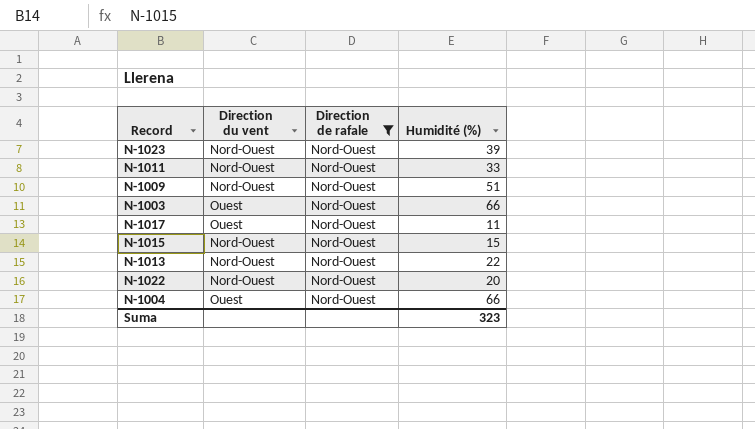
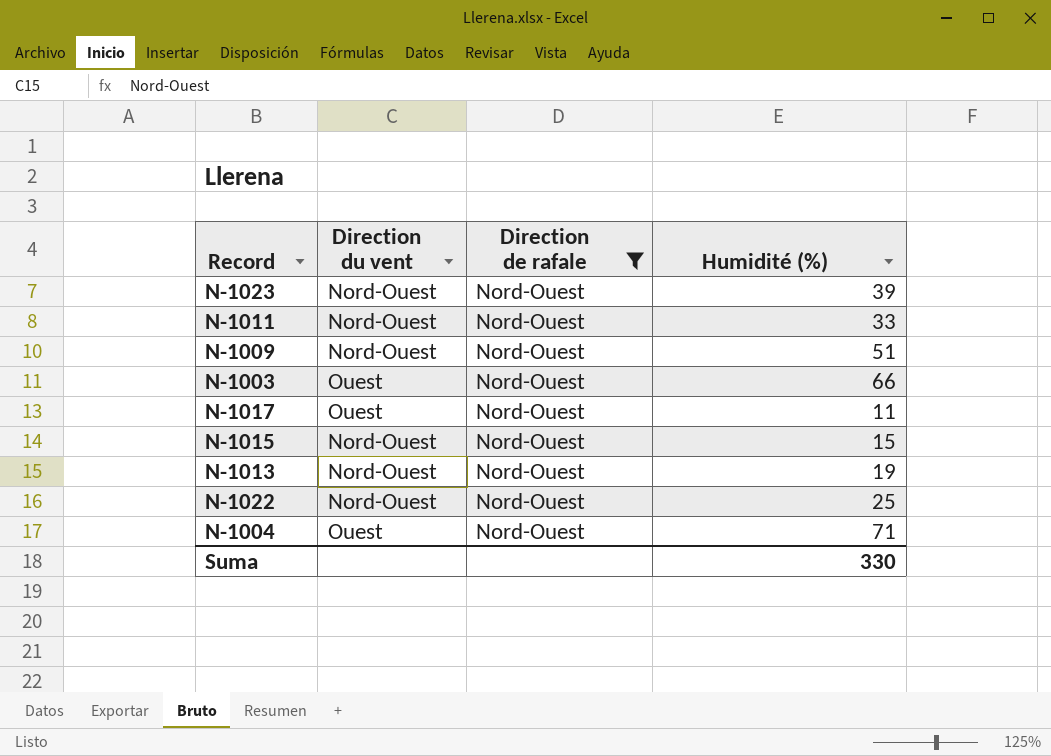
N-1013 | Humidité (%): 22 -> 19
N-1022 | Humidité (%): 20 -> 25
N-1004 | Humidité (%): 66 -> 71
Suma | Humidité (%): 323 -> 330

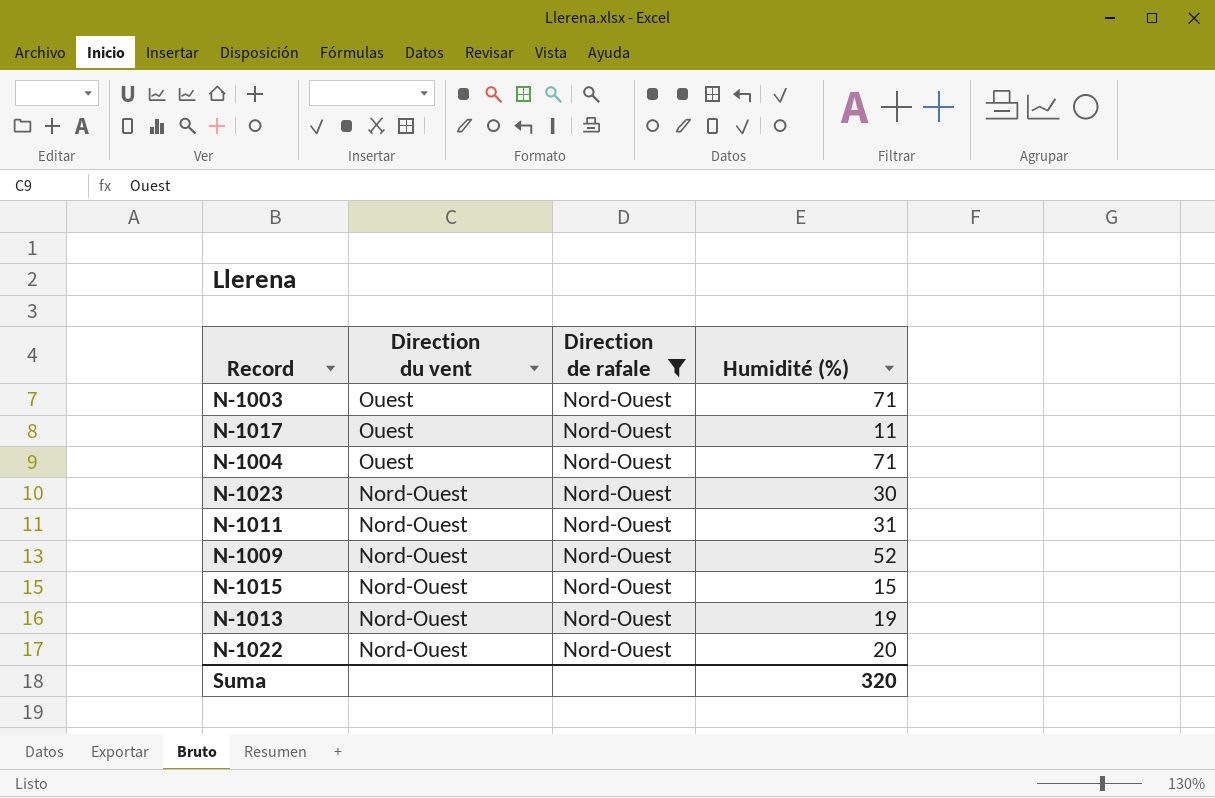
row order: none -> Direction du vent descending
N-1003 | Humidité (%): 66 -> 71
N-1023 | Humidité (%): 39 -> 30
N-1011 | Humidité (%): 33 -> 31
N-1009 | Humidité (%): 51 -> 52
N-1022 | Humidité (%): 25 -> 20
Suma | Humidité (%): 330 -> 320

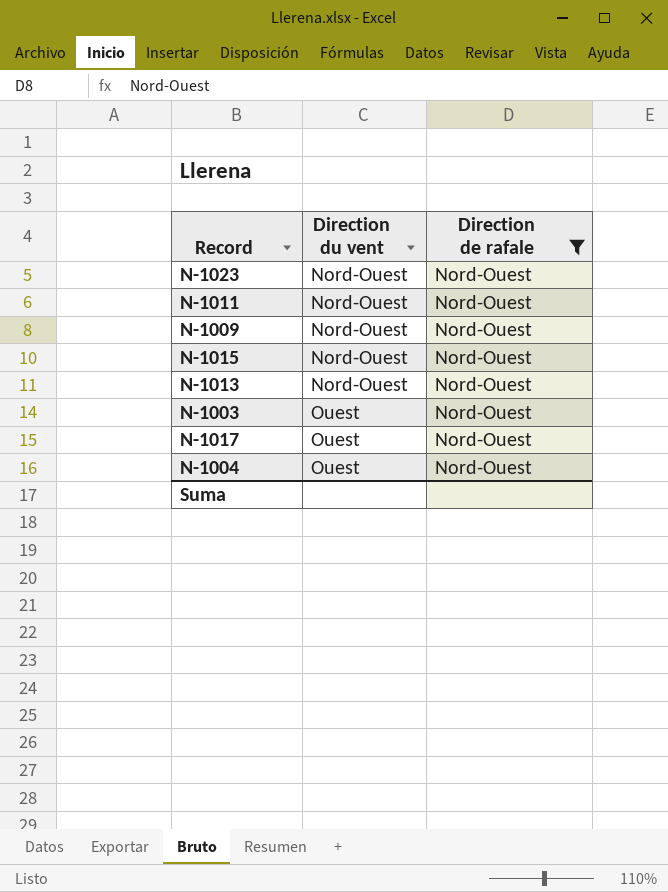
row order: Direction du vent descending -> Direction du vent ascending
column Humidité (%) | position: 4 -> none
row N-1022: Nord-Ouest | Nord-Ouest | 20 -> none

